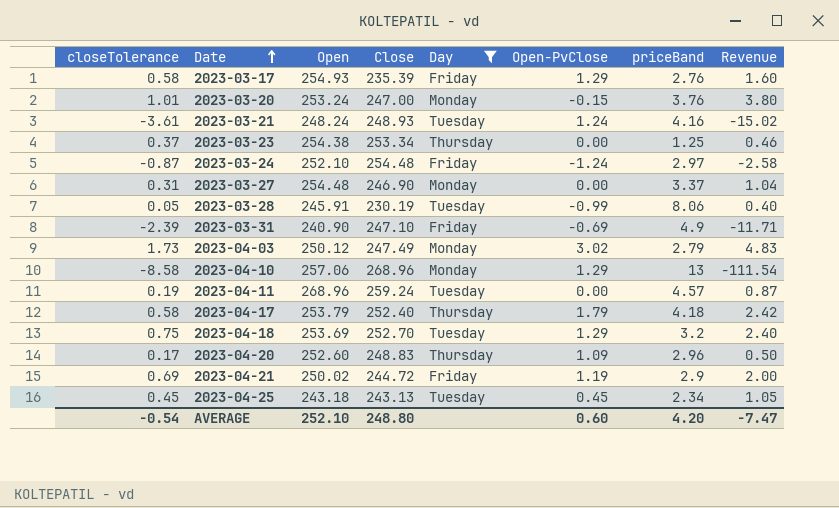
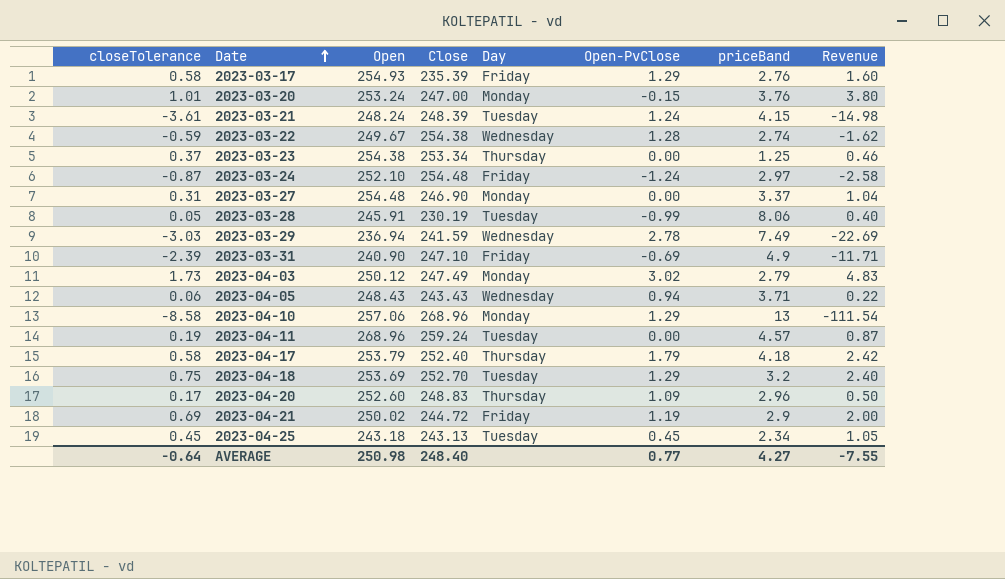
filter: Day != Wednesday -> none
2023-03-21 | Close: 248.93 -> 248.39
2023-03-21 | priceBand: 4.16 -> 4.15
2023-03-21 | Revenue: -15.02 -> -14.98
AVERAGE | closeTolerance: -0.54 -> -0.64
AVERAGE | Open: 252.10 -> 250.98
AVERAGE | Close: 248.80 -> 248.40
AVERAGE | Open-PvClose: 0.60 -> 0.77
AVERAGE | priceBand: 4.20 -> 4.27
AVERAGE | Revenue: -7.47 -> -7.55

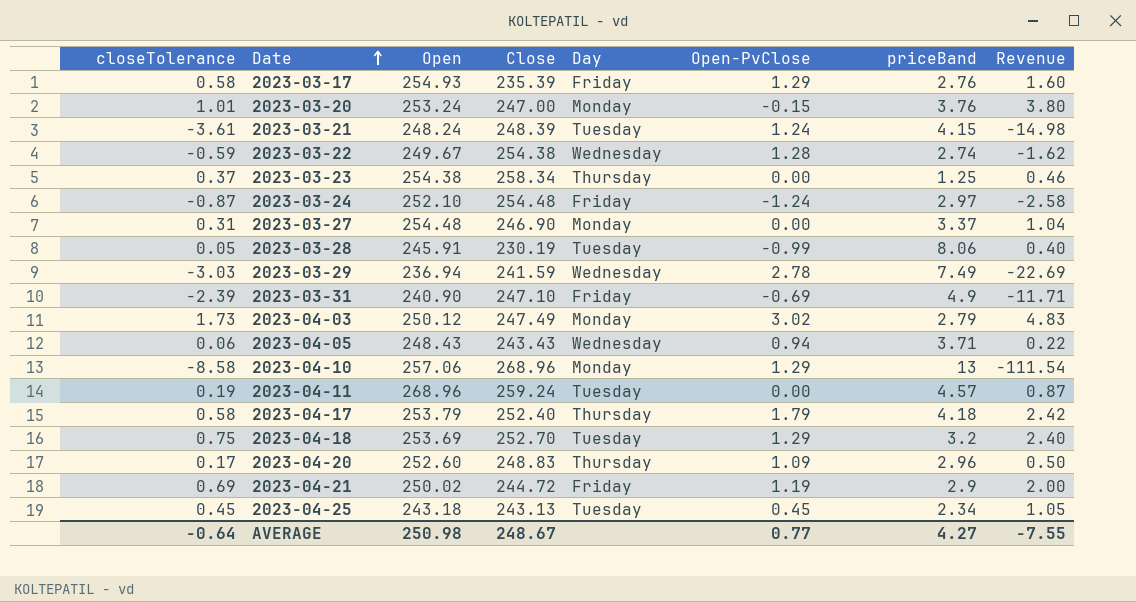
2023-03-23 | Close: 253.34 -> 258.34
AVERAGE | Close: 248.40 -> 248.67

